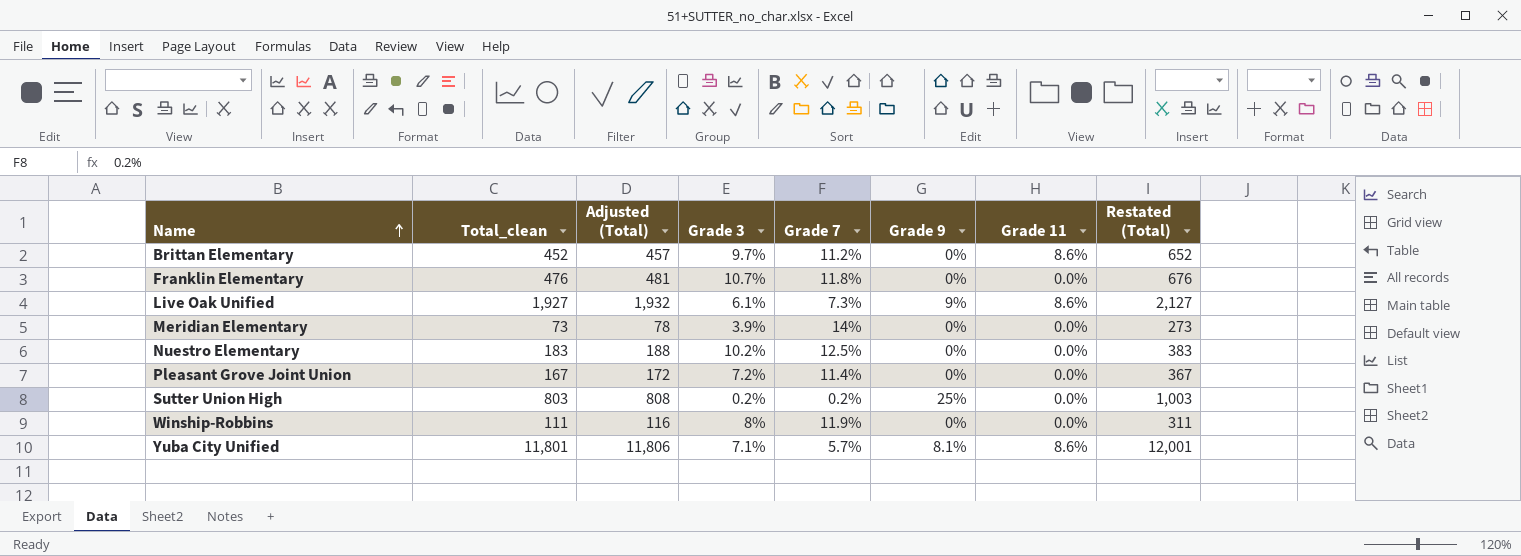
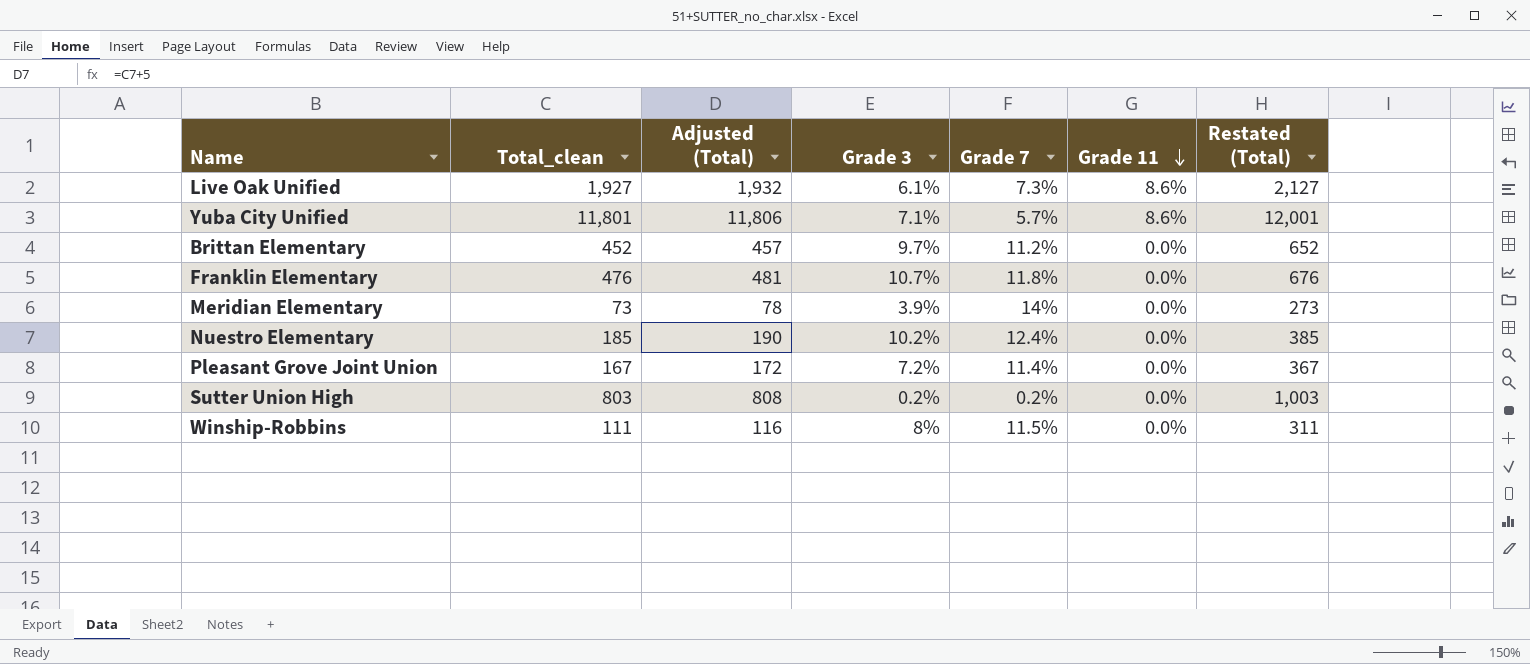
row order: Name ascending -> Grade 11 descending
column Grade 9 | position: 6 -> none
Brittan Elementary | Grade 11: 8.6% -> 0.0%
Nuestro Elementary | Total_clean: 183 -> 185
Nuestro Elementary | Adjusted (Total): 188 -> 190
Nuestro Elementary | Grade 7: 12.5% -> 12.4%
Nuestro Elementary | Restated (Total): 383 -> 385
Winship-Robbins | Grade 7: 11.9% -> 11.5%

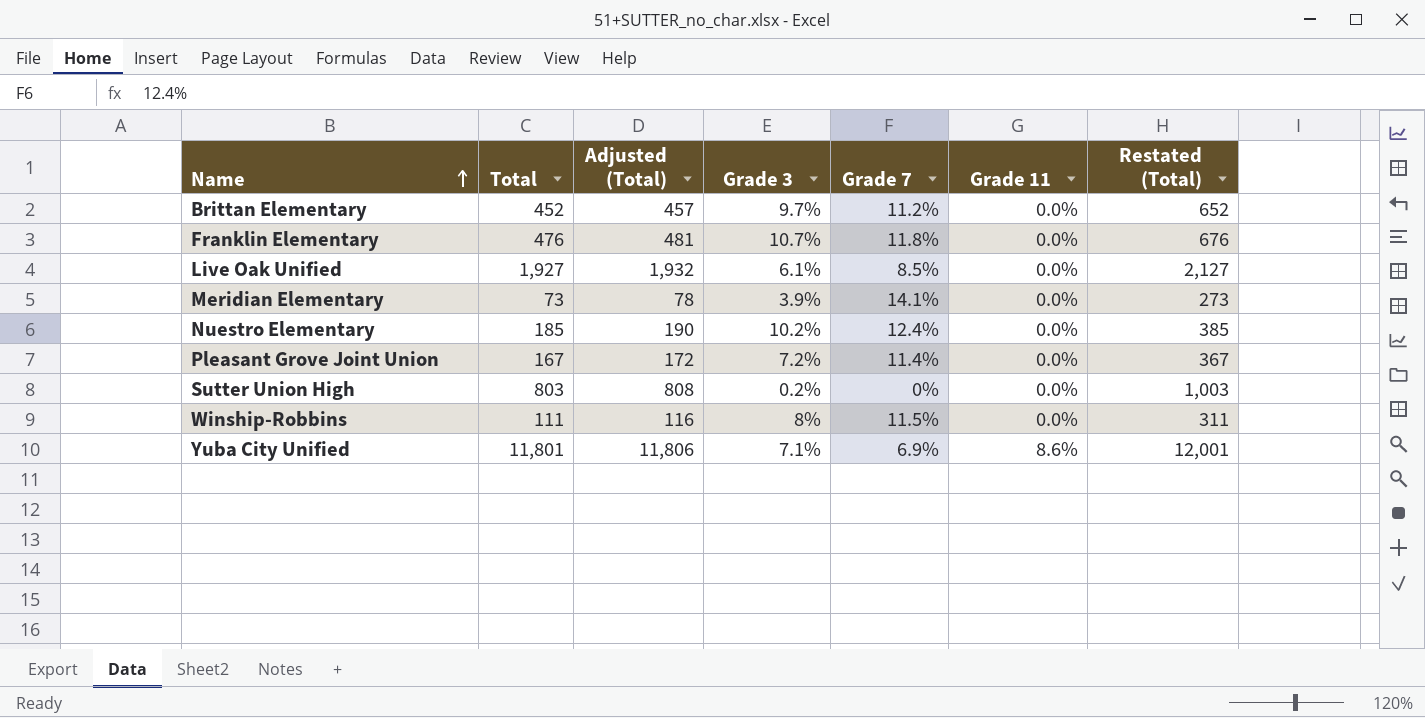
row order: Grade 11 descending -> Name ascending
column name: Total_clean -> Total
Live Oak Unified | Grade 7: 7.3% -> 8.5%
Live Oak Unified | Grade 11: 8.6% -> 0.0%
Meridian Elementary | Grade 7: 14% -> 14.1%
Sutter Union High | Grade 7: 0.2% -> 0%
Yuba City Unified | Grade 7: 5.7% -> 6.9%

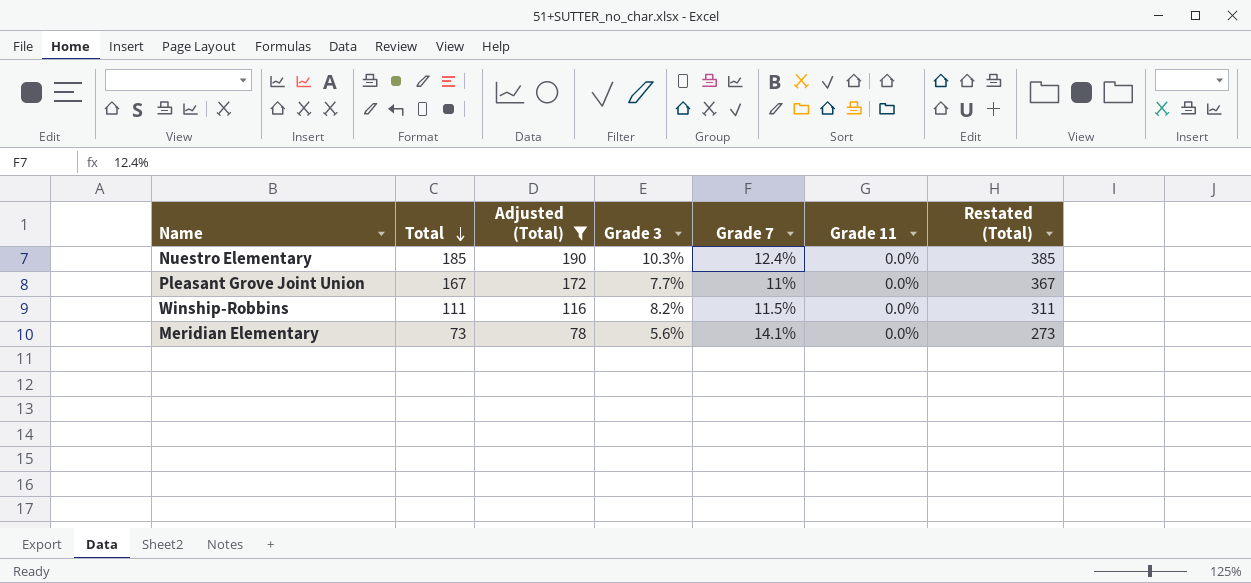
filter: none -> Adjusted (Total) <= 190
row order: Name ascending -> Total descending
Nuestro Elementary | Grade 3: 10.2% -> 10.3%
Pleasant Grove Joint Union | Grade 3: 7.2% -> 7.7%
Pleasant Grove Joint Union | Grade 7: 11.4% -> 11%
Winship-Robbins | Grade 3: 8% -> 8.2%
Meridian Elementary | Grade 3: 3.9% -> 5.6%

